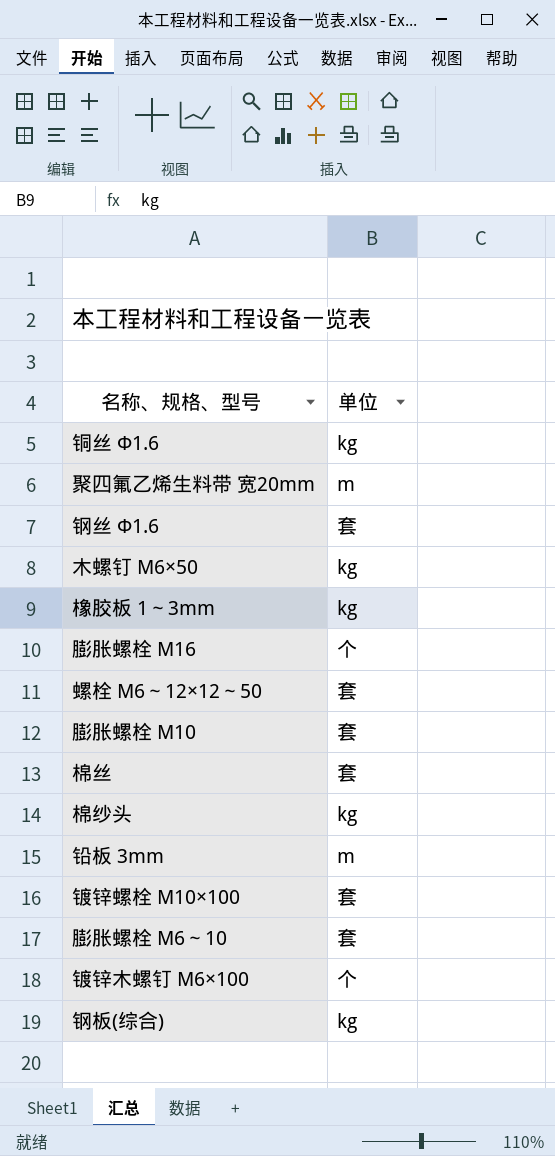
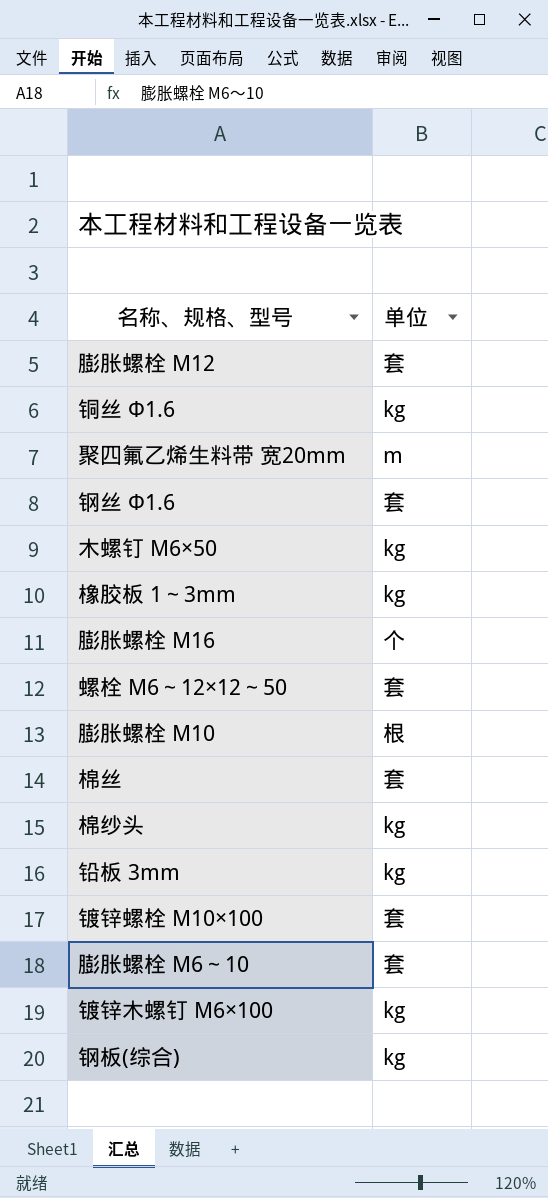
row 膨胀螺栓 M12: none -> 套
膨胀螺栓 M10 | 单位: 套 -> 根
铅板 3mm | 单位: m -> kg
镀锌木螺钉 M6×100 | 单位: 个 -> kg

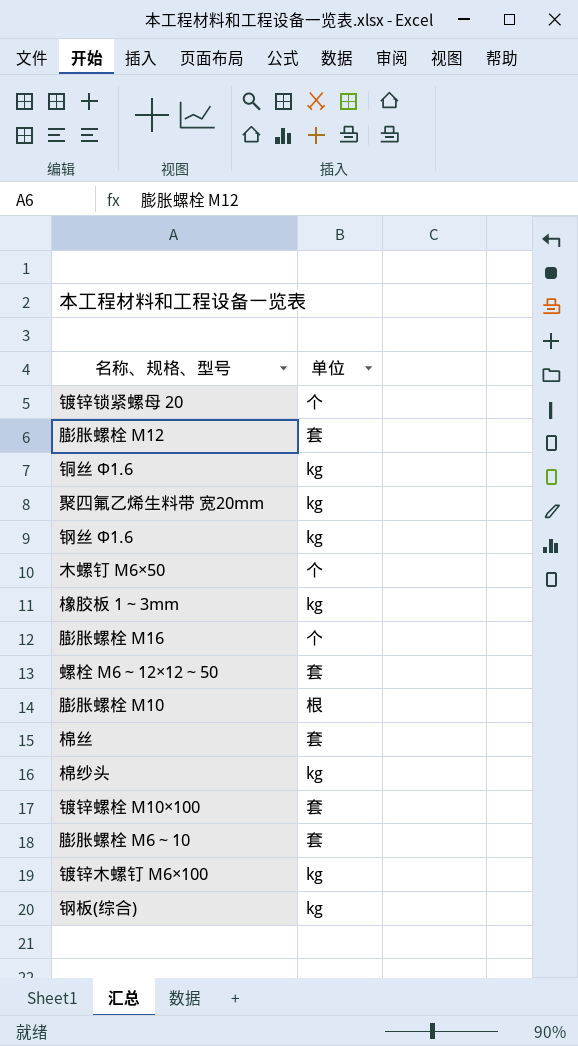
row 铅板 3mm: kg -> none
row 镀锌锁紧螺母 20: none -> 个
聚四氟乙烯生料带 宽20mm | 单位: m -> kg
钢丝 Φ1.6 | 单位: 套 -> kg
木螺钉 M6×50 | 单位: kg -> 个

